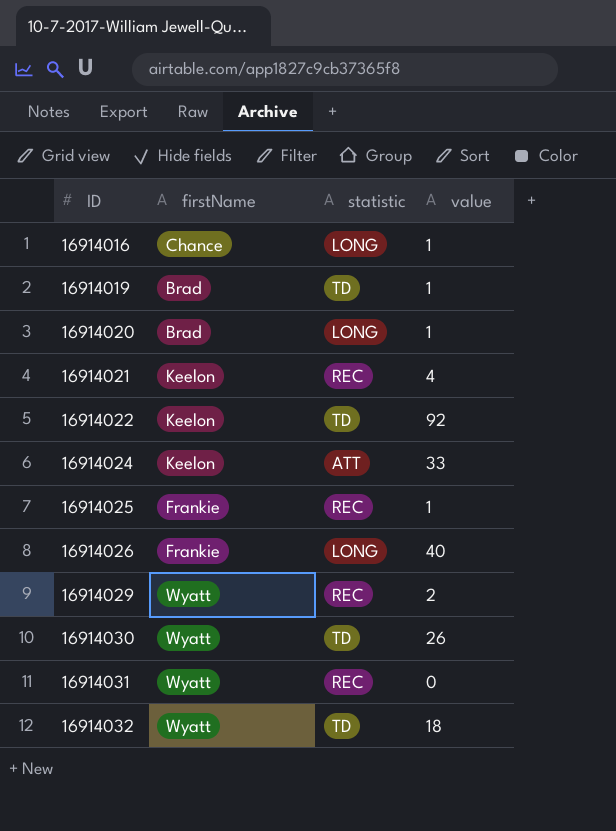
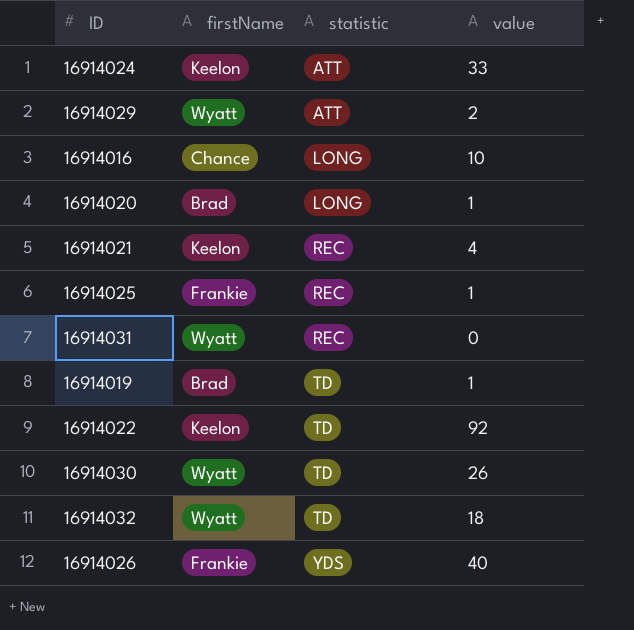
row order: ID ascending -> statistic ascending
16914029 | statistic: REC -> ATT
16914016 | value: 1 -> 10
16914026 | statistic: LONG -> YDS

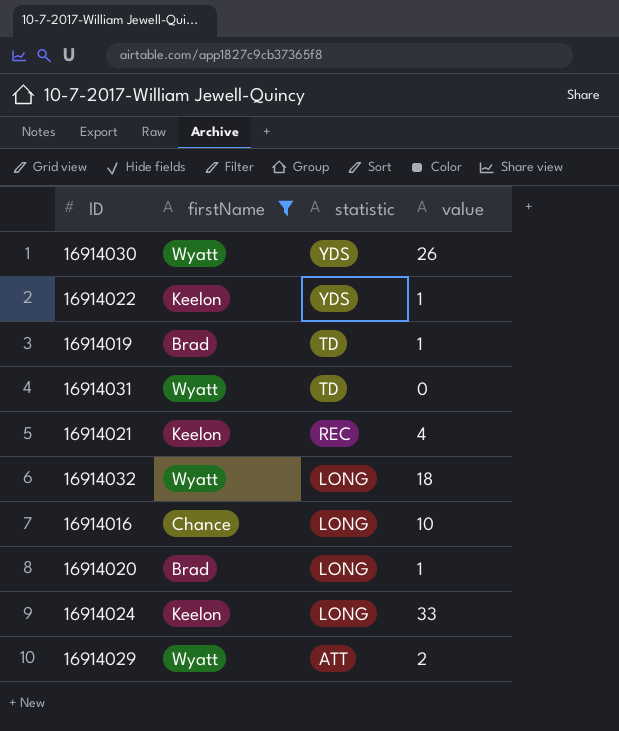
filter: none -> firstName != Frankie
row order: statistic ascending -> statistic descending
16914030 | statistic: TD -> YDS
16914022 | statistic: TD -> YDS
16914022 | value: 92 -> 1
16914031 | statistic: REC -> TD
16914032 | statistic: TD -> LONG
16914024 | statistic: ATT -> LONG

